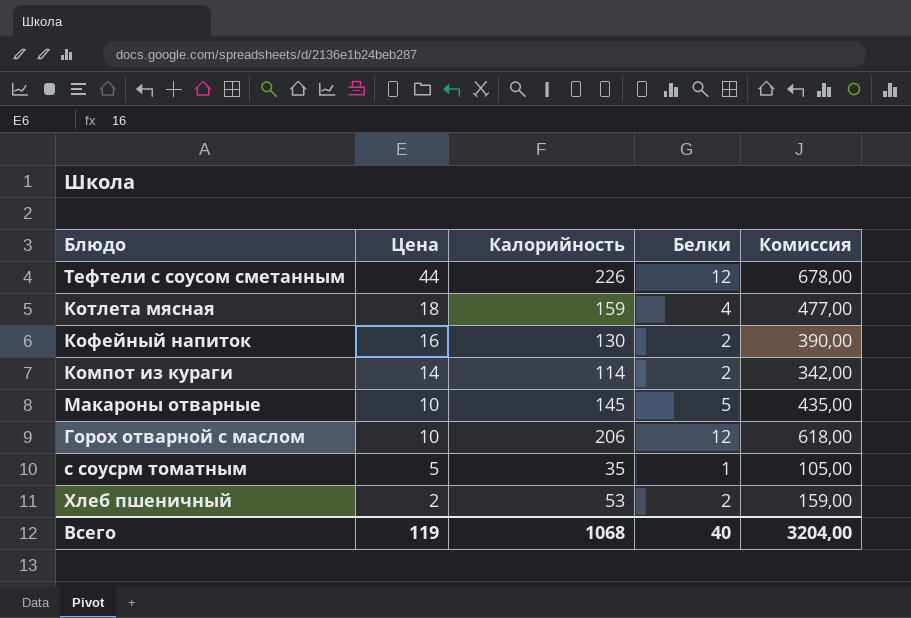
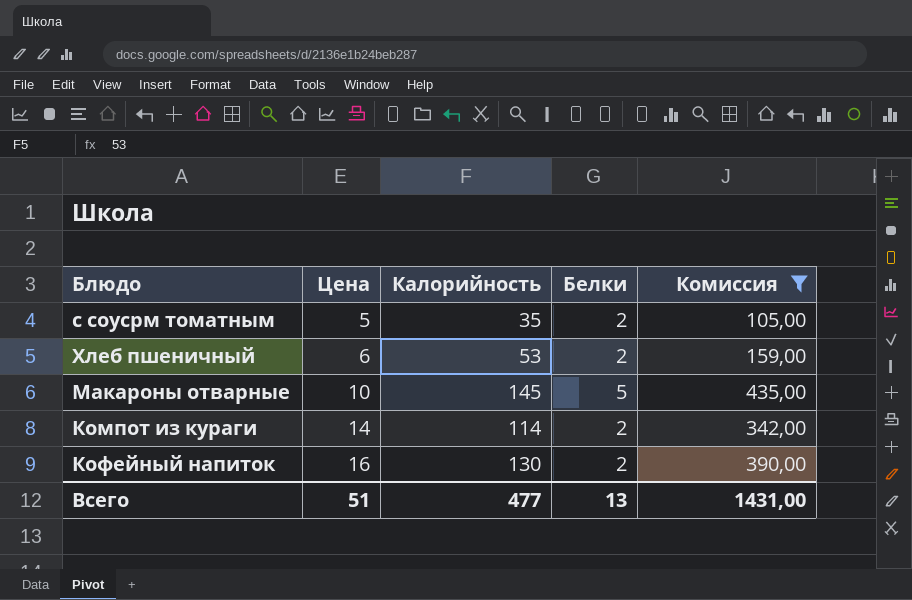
filter: none -> Комиссия <= 435,00
row order: Цена descending -> Цена ascending
с соусрм томатным | Белки: 1 -> 2
Хлеб пшеничный | Цена: 2 -> 6
Всего | Цена: 119 -> 51
Всего | Калорийность: 1068 -> 477
Всего | Белки: 40 -> 13
Всего | Комиссия: 3204,00 -> 1431,00

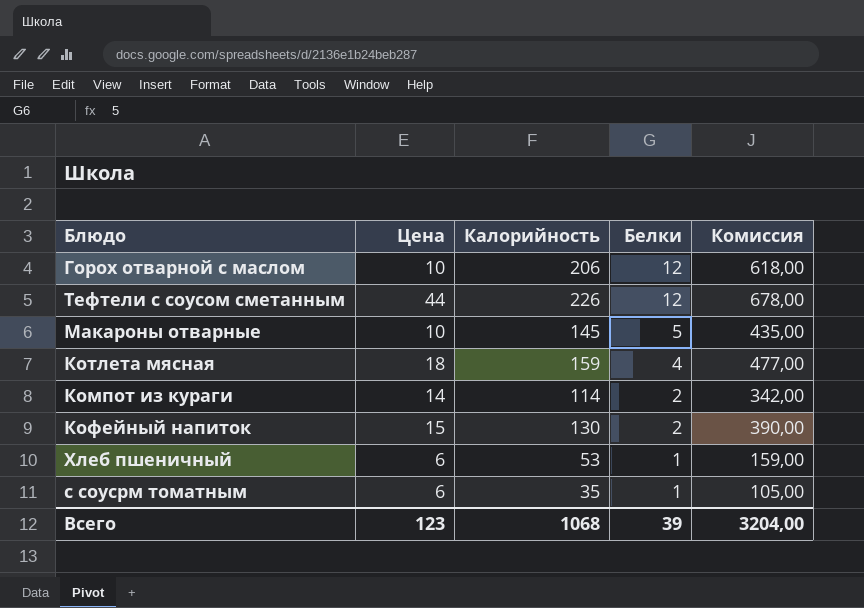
filter: Комиссия <= 435,00 -> none
row order: Цена ascending -> Белки descending
Кофейный напиток | Цена: 16 -> 15
Хлеб пшеничный | Белки: 2 -> 1
с соусрм томатным | Цена: 5 -> 6
с соусрм томатным | Белки: 2 -> 1
Всего | Цена: 51 -> 123
Всего | Калорийность: 477 -> 1068
Всего | Белки: 13 -> 39
Всего | Комиссия: 1431,00 -> 3204,00

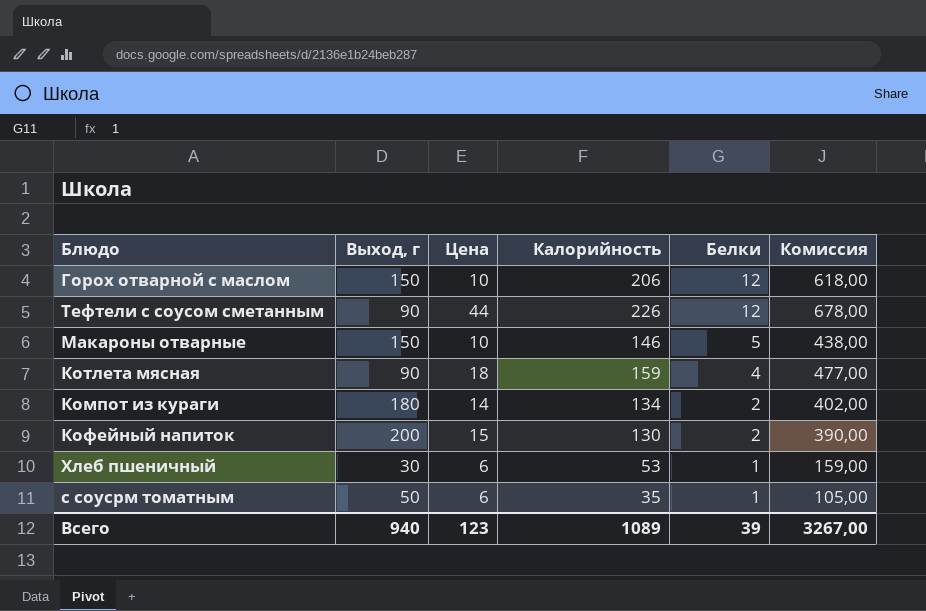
column Выход, г | position: none -> 2
Макароны отварные | Калорийность: 145 -> 146
Макароны отварные | Комиссия: 435,00 -> 438,00
Компот из кураги | Калорийность: 114 -> 134
Компот из кураги | Комиссия: 342,00 -> 402,00
Всего | Калорийность: 1068 -> 1089
Всего | Комиссия: 3204,00 -> 3267,00

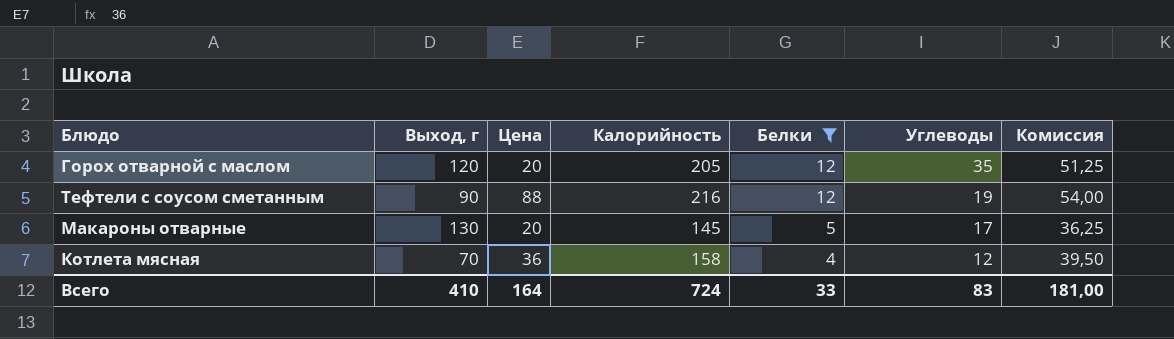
filter: none -> Белки >= 4
column Углеводы | position: none -> 6
column Комиссия | formula: [Калорийность] * 3 -> [Калорийность] * 0,25
Горох отварной с маслом | Выход, г: 150 -> 120
Горох отварной с маслом | Цена: 10 -> 20
Горох отварной с маслом | Калорийность: 206 -> 205
Тефтели с соусом сметанным | Цена: 44 -> 88
Тефтели с соусом сметанным | Калорийность: 226 -> 216
Макароны отварные | Выход, г: 150 -> 130
Макароны отварные | Цена: 10 -> 20
Макароны отварные | Калорийность: 146 -> 145
Котлета мясная | Выход, г: 90 -> 70
Котлета мясная | Цена: 18 -> 36
Котлета мясная | Калорийность: 159 -> 158
Всего | Выход, г: 940 -> 410
Всего | Цена: 123 -> 164
Всего | Калорийность: 1089 -> 724
Всего | Белки: 39 -> 33
Всего | Комиссия: 3267,00 -> 181,00

